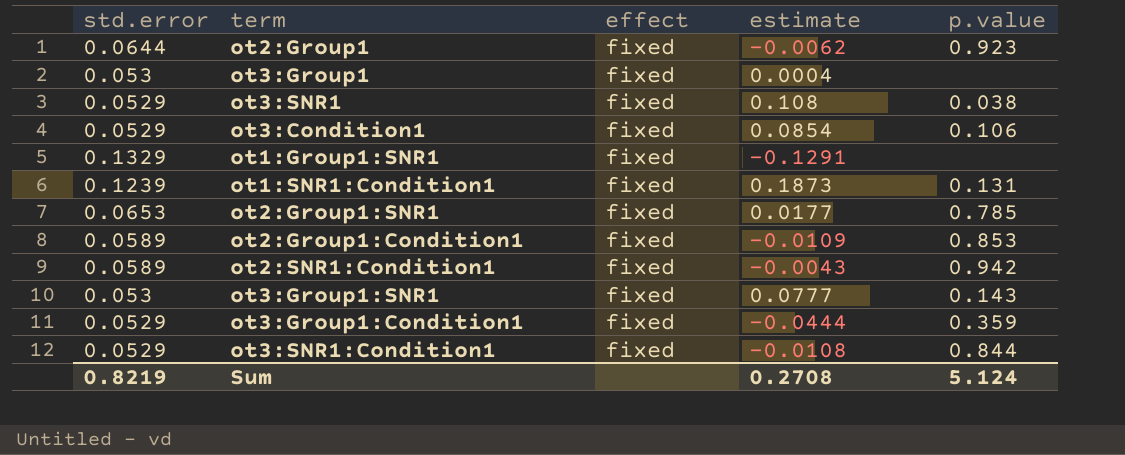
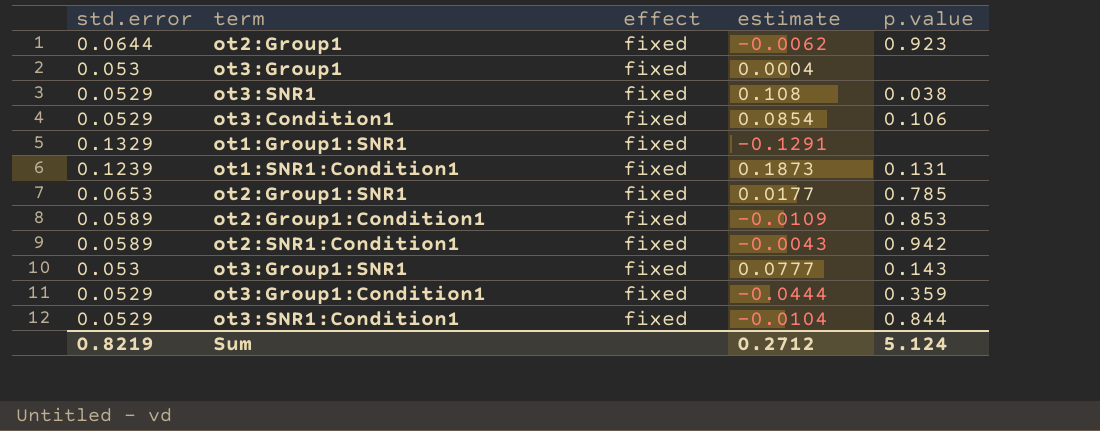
ot3:SNR1:Condition1 | estimate: -0.0108 -> -0.0104
Sum | estimate: 0.2708 -> 0.2712

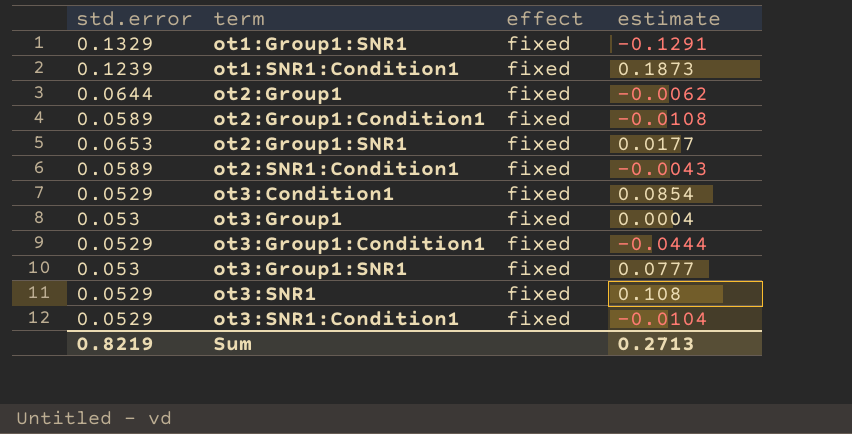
row order: none -> term ascending
column p.value | position: 5 -> none
ot2:Group1:Condition1 | estimate: -0.0109 -> -0.0108
Sum | estimate: 0.2712 -> 0.2713

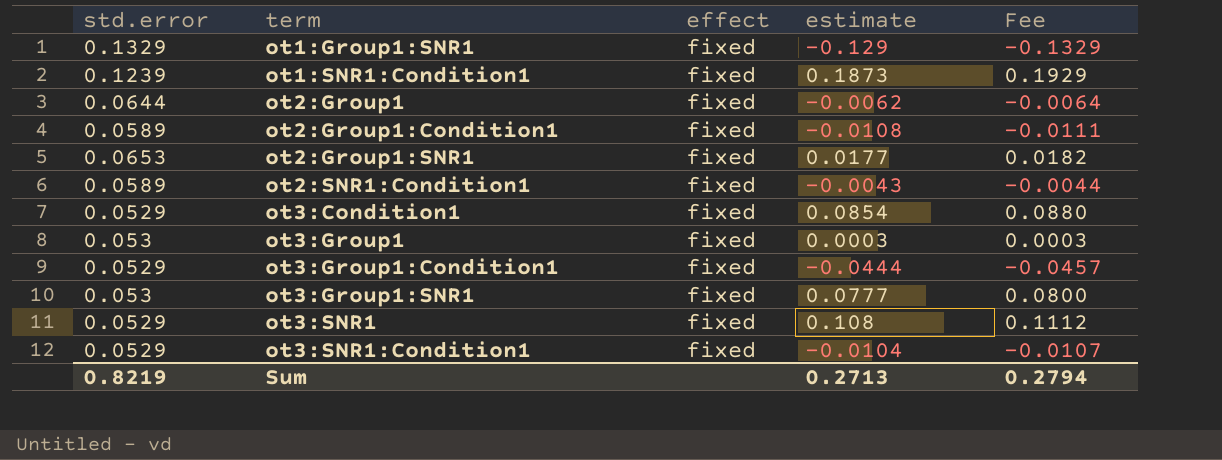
column Fee | formula: none -> [estimate] * 1.03
ot1:Group1:SNR1 | estimate: -0.1291 -> -0.129
ot3:Group1 | estimate: 0.0004 -> 0.0003

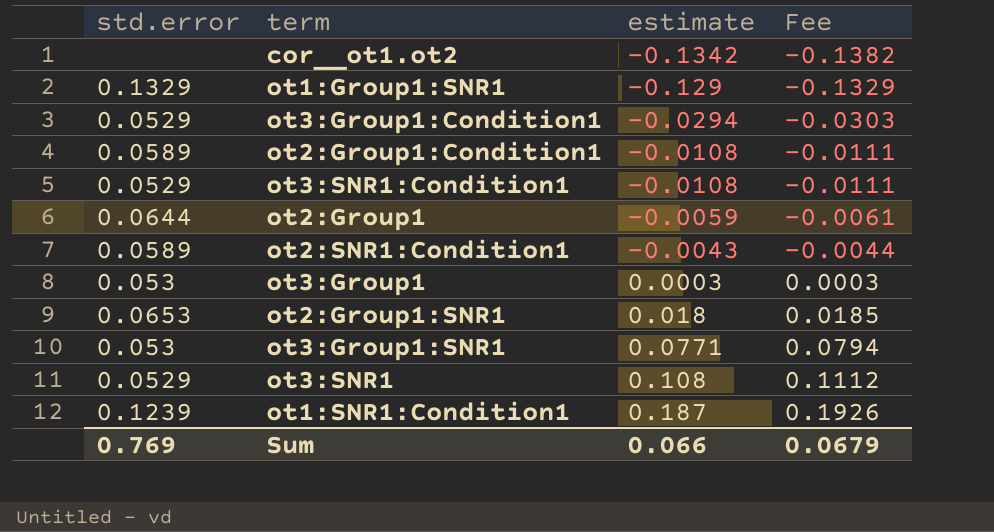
row order: term ascending -> estimate ascending
column effect | position: 3 -> none
row ot3:Condition1: 0.0529 | fixed | 0.0854 | 0.0880 -> none
row cor__ot1.ot2: none -> none | -0.1342 | -0.1382
ot3:Group1:Condition1 | estimate: -0.0444 -> -0.0294
ot3:Group1:Condition1 | Fee: -0.0457 -> -0.0303
ot3:SNR1:Condition1 | estimate: -0.0104 -> -0.0108
ot3:SNR1:Condition1 | Fee: -0.0107 -> -0.0111
ot2:Group1 | estimate: -0.0062 -> -0.0059
ot2:Group1 | Fee: -0.0064 -> -0.0061
ot2:Group1:SNR1 | estimate: 0.0177 -> 0.018
ot2:Group1:SNR1 | Fee: 0.0182 -> 0.0185
ot3:Group1:SNR1 | estimate: 0.0777 -> 0.0771
ot3:Group1:SNR1 | Fee: 0.0800 -> 0.0794
ot1:SNR1:Condition1 | estimate: 0.1873 -> 0.187
ot1:SNR1:Condition1 | Fee: 0.1929 -> 0.1926
Sum | std.error: 0.8219 -> 0.769
Sum | estimate: 0.2713 -> 0.066
Sum | Fee: 0.2794 -> 0.0679

